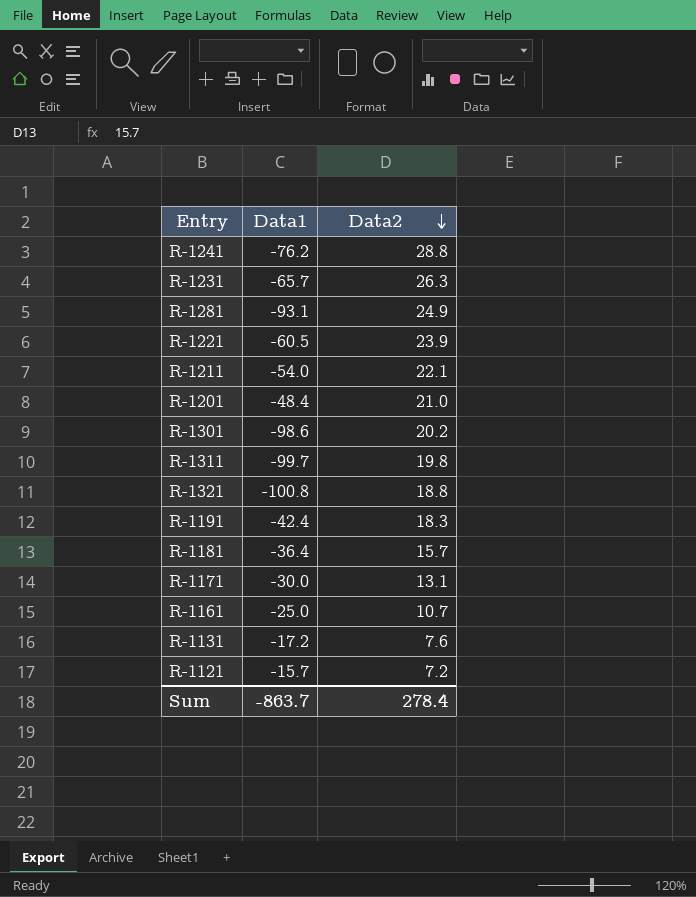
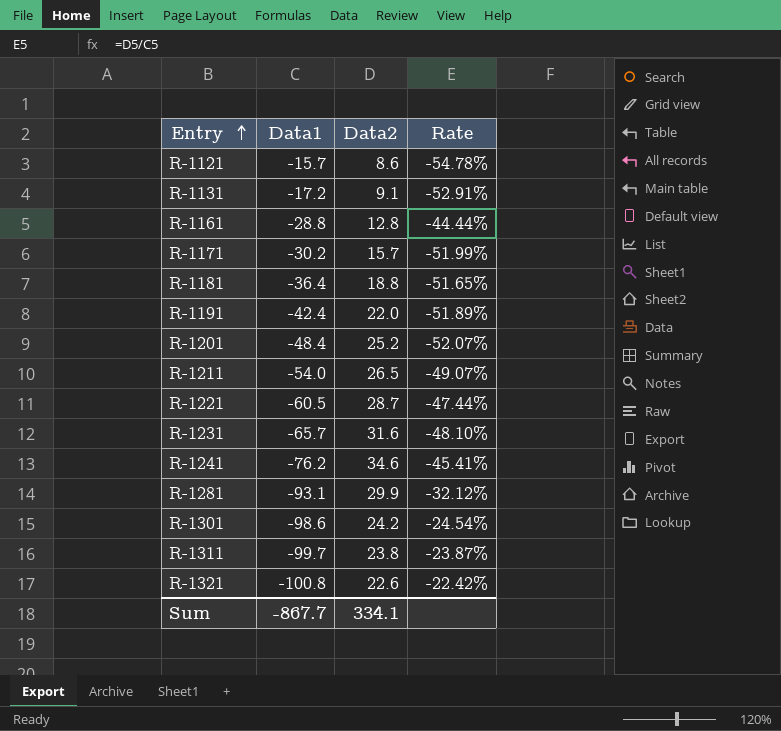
row order: Data2 descending -> Entry ascending
column Rate | formula: none -> [Data2] / [Data1]
R-1121 | Data2: 7.2 -> 8.6
R-1131 | Data2: 7.6 -> 9.1
R-1161 | Data1: -25.0 -> -28.8
R-1161 | Data2: 10.7 -> 12.8
R-1171 | Data1: -30.0 -> -30.2
R-1171 | Data2: 13.1 -> 15.7
R-1181 | Data2: 15.7 -> 18.8
R-1191 | Data2: 18.3 -> 22.0
R-1201 | Data2: 21.0 -> 25.2
R-1211 | Data2: 22.1 -> 26.5
R-1221 | Data2: 23.9 -> 28.7
R-1231 | Data2: 26.3 -> 31.6
R-1241 | Data2: 28.8 -> 34.6
R-1281 | Data2: 24.9 -> 29.9
R-1301 | Data2: 20.2 -> 24.2
R-1311 | Data2: 19.8 -> 23.8
R-1321 | Data2: 18.8 -> 22.6
Sum | Data1: -863.7 -> -867.7
Sum | Data2: 278.4 -> 334.1

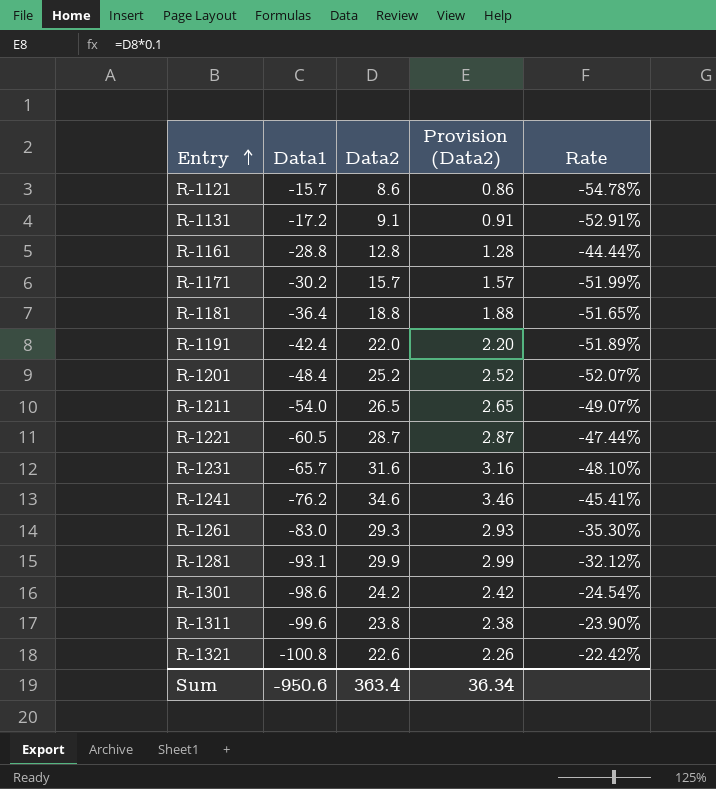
column Provision (Data2) | formula: none -> [Data2] * 0.1
row R-1261: none -> -83.0 | 29.3 | 2.93 | -35.30%
R-1311 | Data1: -99.7 -> -99.6
R-1311 | Rate: -23.87% -> -23.90%
Sum | Data1: -867.7 -> -950.6
Sum | Data2: 334.1 -> 363.4

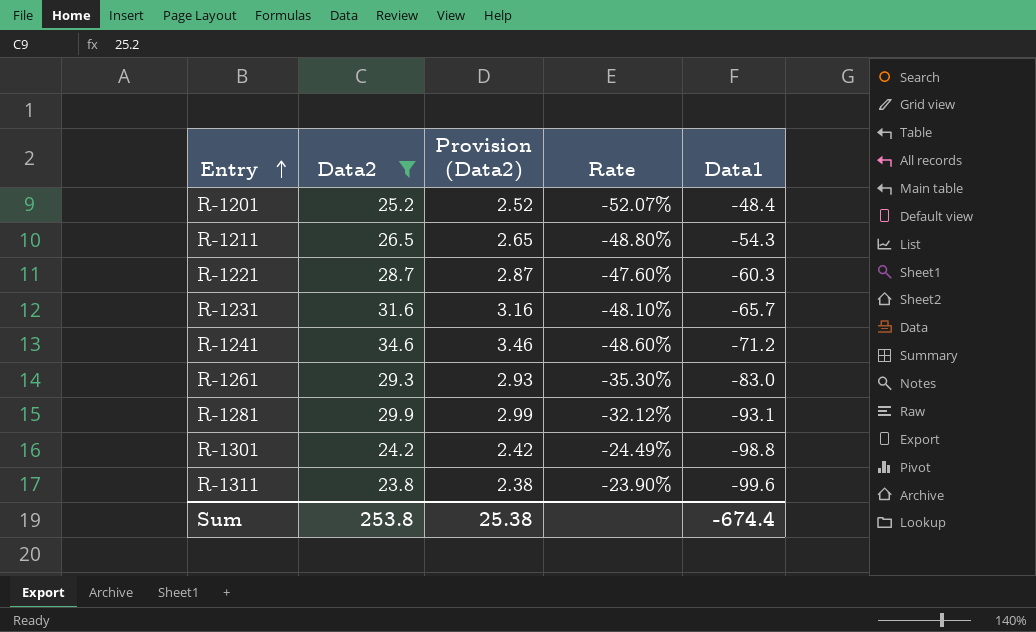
filter: none -> Data2 >= 23.8
column Data1 | position: 2 -> 5
R-1211 | Rate: -49.07% -> -48.80%
R-1211 | Data1: -54.0 -> -54.3
R-1221 | Rate: -47.44% -> -47.60%
R-1221 | Data1: -60.5 -> -60.3
R-1241 | Rate: -45.41% -> -48.60%
R-1241 | Data1: -76.2 -> -71.2
R-1301 | Rate: -24.54% -> -24.49%
R-1301 | Data1: -98.6 -> -98.8
Sum | Data2: 363.4 -> 253.8
Sum | Provision (Data2): 36.34 -> 25.38
Sum | Data1: -950.6 -> -674.4

